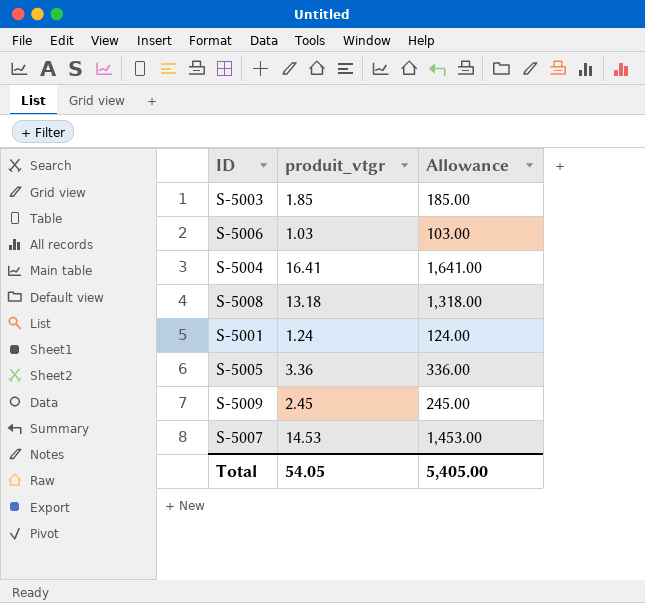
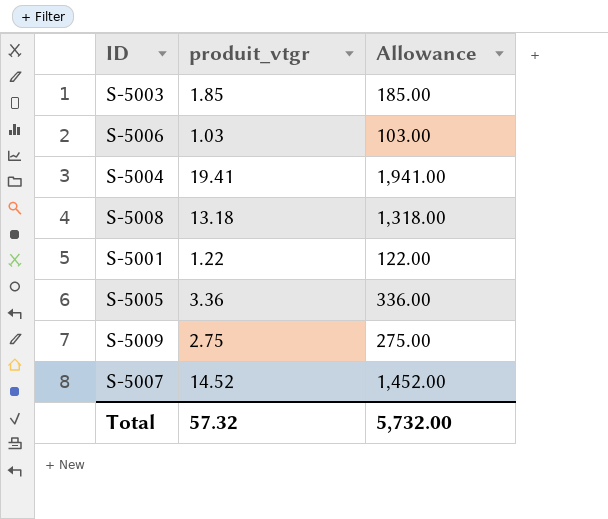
S-5004 | produit_vtgr: 16.41 -> 19.41
S-5004 | Allowance: 1,641.00 -> 1,941.00
S-5001 | produit_vtgr: 1.24 -> 1.22
S-5001 | Allowance: 124.00 -> 122.00
S-5009 | produit_vtgr: 2.45 -> 2.75
S-5009 | Allowance: 245.00 -> 275.00
S-5007 | produit_vtgr: 14.53 -> 14.52
S-5007 | Allowance: 1,453.00 -> 1,452.00
Total | produit_vtgr: 54.05 -> 57.32
Total | Allowance: 5,405.00 -> 5,732.00

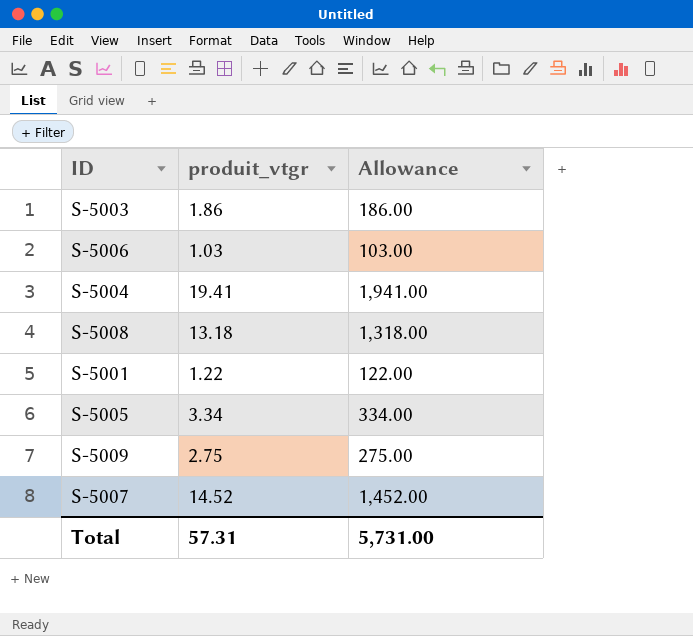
S-5003 | produit_vtgr: 1.85 -> 1.86
S-5003 | Allowance: 185.00 -> 186.00
S-5005 | produit_vtgr: 3.36 -> 3.34
S-5005 | Allowance: 336.00 -> 334.00
Total | produit_vtgr: 57.32 -> 57.31
Total | Allowance: 5,732.00 -> 5,731.00

